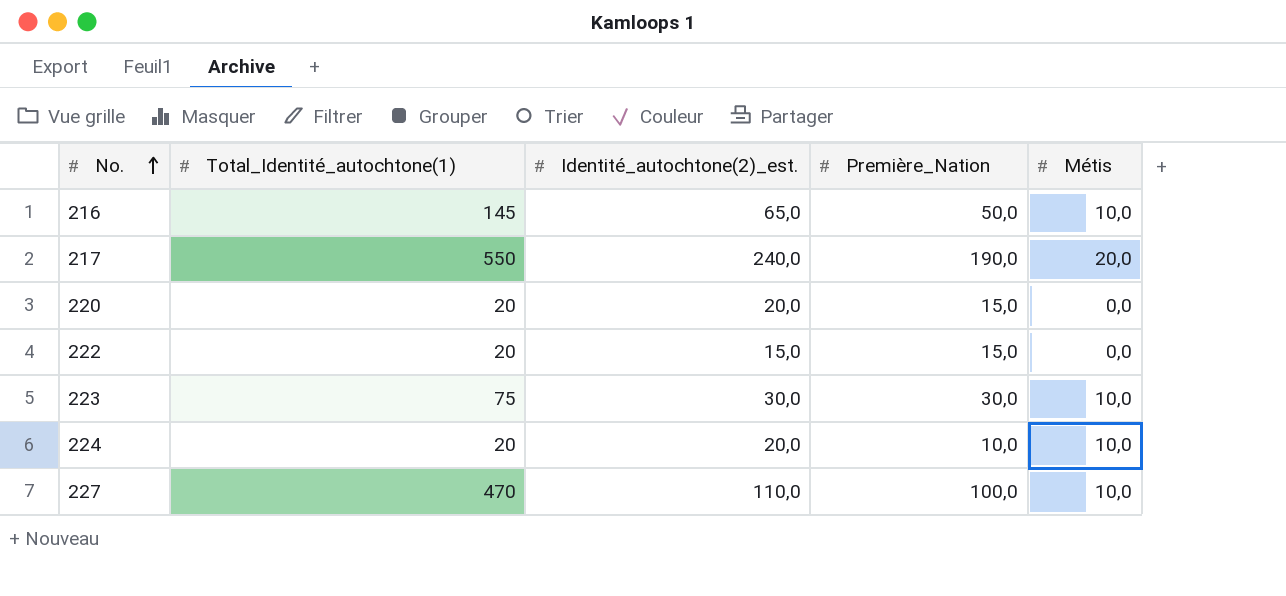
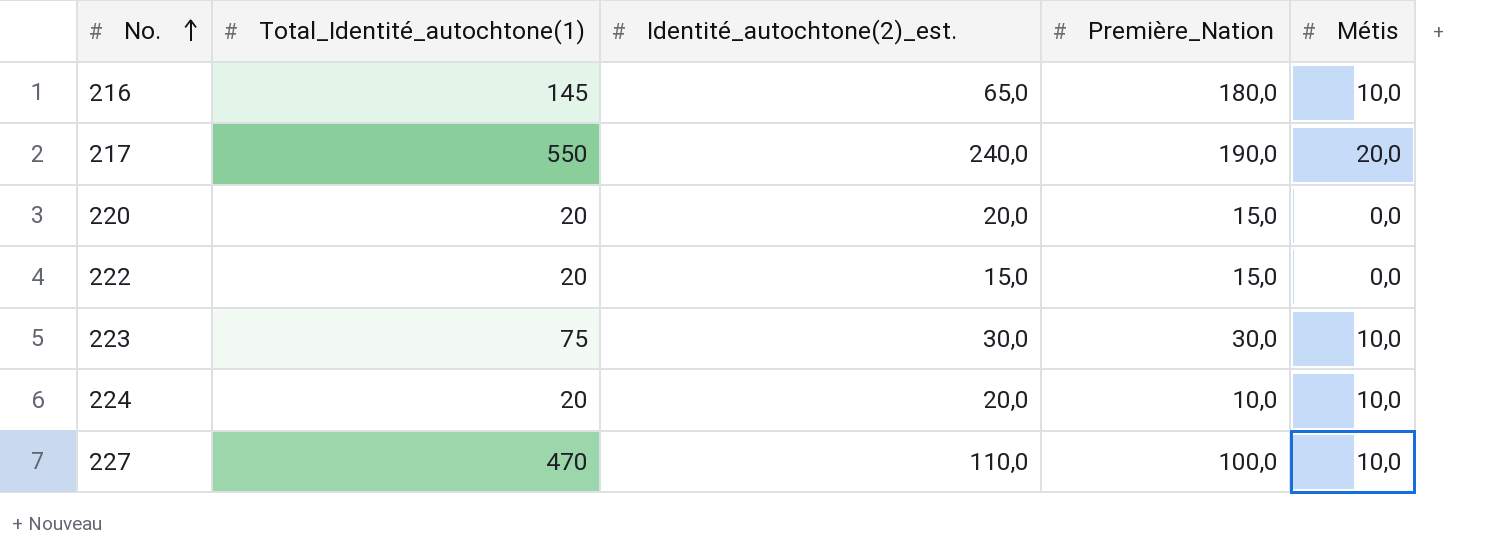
216 | Première_Nation: 50,0 -> 180,0

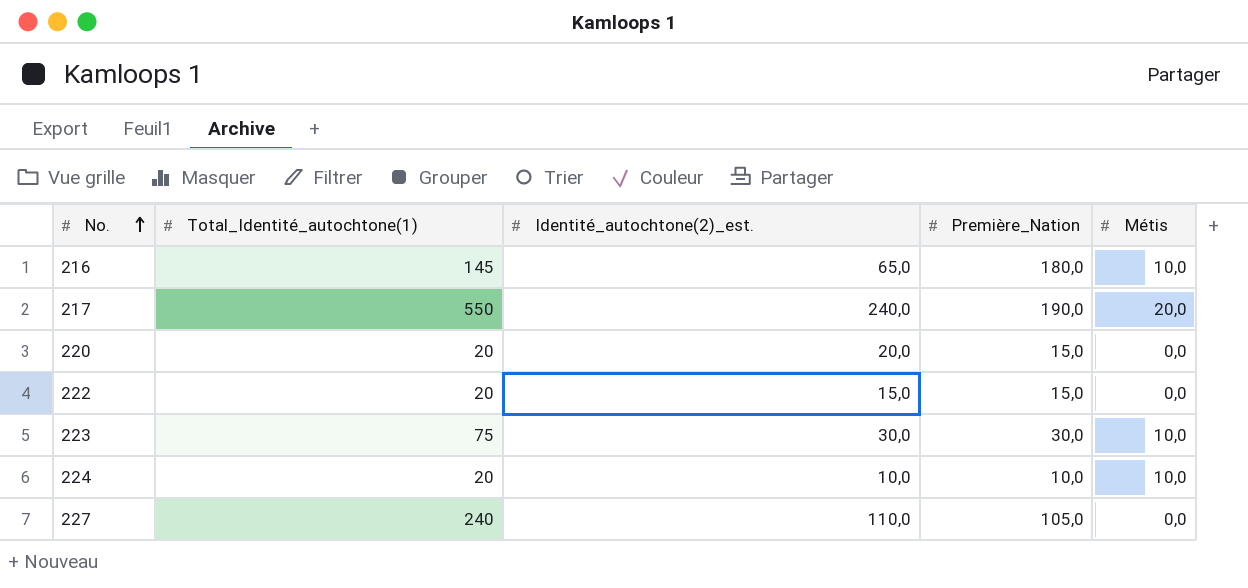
224 | Identité_autochtone(2)_est.: 20,0 -> 10,0
227 | Total_Identité_autochtone(1): 470 -> 240
227 | Première_Nation: 100,0 -> 105,0
227 | Métis: 10,0 -> 0,0

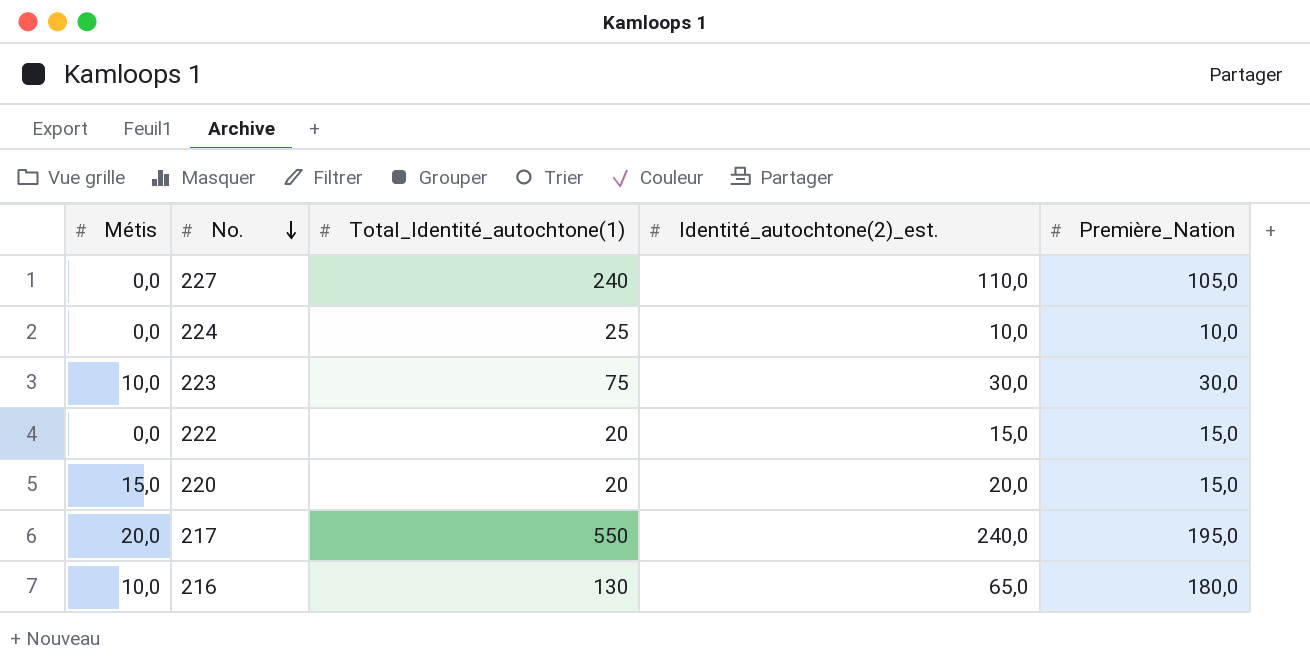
row order: No. ascending -> No. descending
column Métis | position: 5 -> 1
224 | Métis: 10,0 -> 0,0
224 | Total_Identité_autochtone(1): 20 -> 25
220 | Métis: 0,0 -> 15,0
217 | Première_Nation: 190,0 -> 195,0
216 | Total_Identité_autochtone(1): 145 -> 130

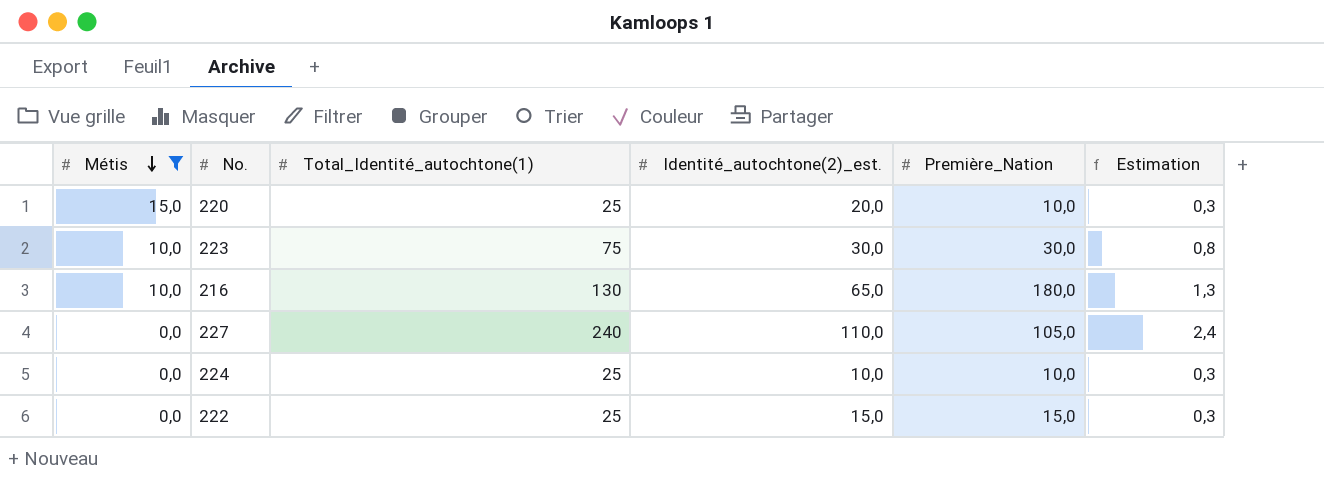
filter: none -> Métis != 20,0
row order: No. descending -> Métis descending
column Estimation | formula: none -> [Total_Identité_autochtone(1)] * 0,01
220 | Total_Identité_autochtone(1): 20 -> 25
220 | Première_Nation: 15,0 -> 10,0
222 | Total_Identité_autochtone(1): 20 -> 25

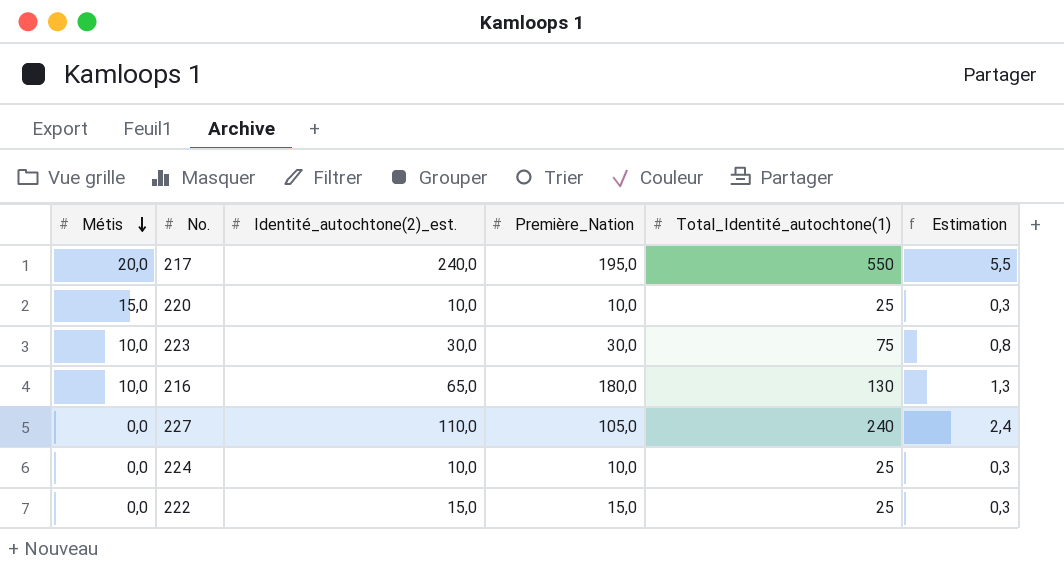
filter: Métis != 20,0 -> none
column Total_Identité_autochtone(1) | position: 3 -> 5
220 | Identité_autochtone(2)_est.: 20,0 -> 10,0

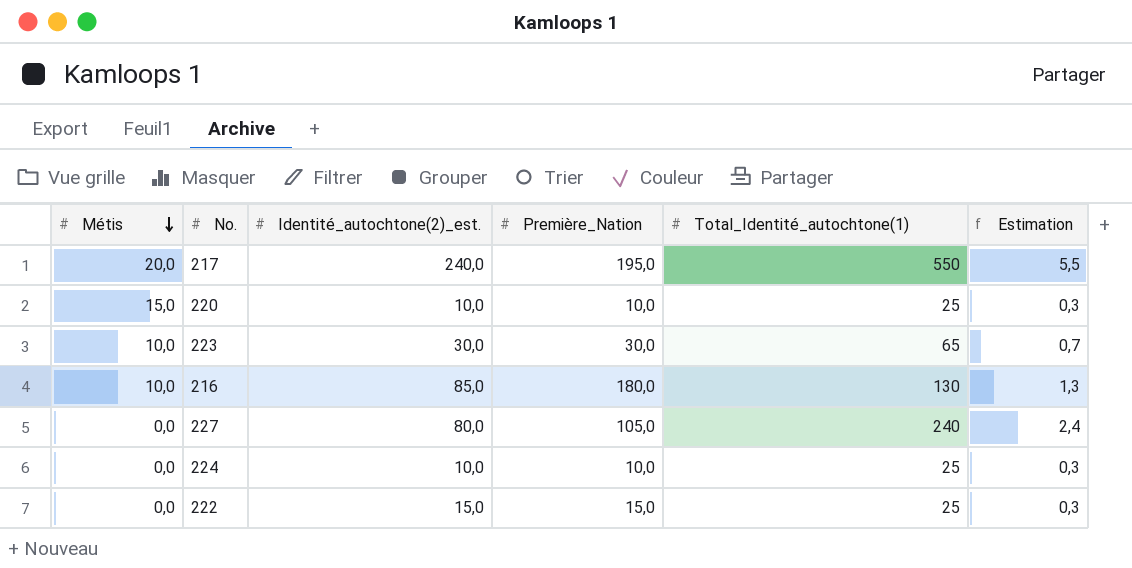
223 | Total_Identité_autochtone(1): 75 -> 65
223 | Estimation: 0,8 -> 0,7
216 | Identité_autochtone(2)_est.: 65,0 -> 85,0
227 | Identité_autochtone(2)_est.: 110,0 -> 80,0

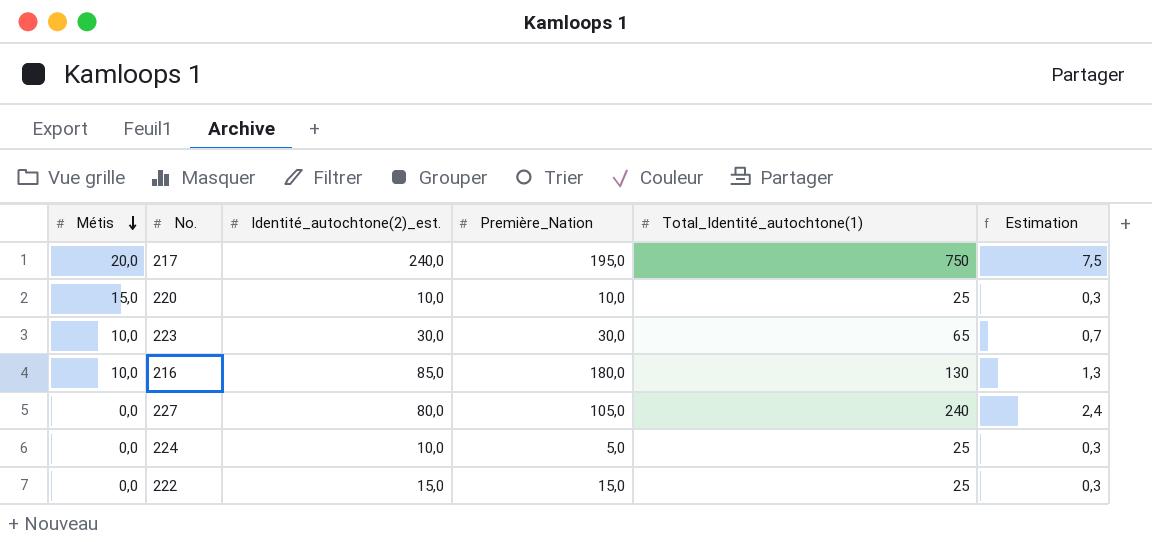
217 | Total_Identité_autochtone(1): 550 -> 750
217 | Estimation: 5,5 -> 7,5
224 | Première_Nation: 10,0 -> 5,0

